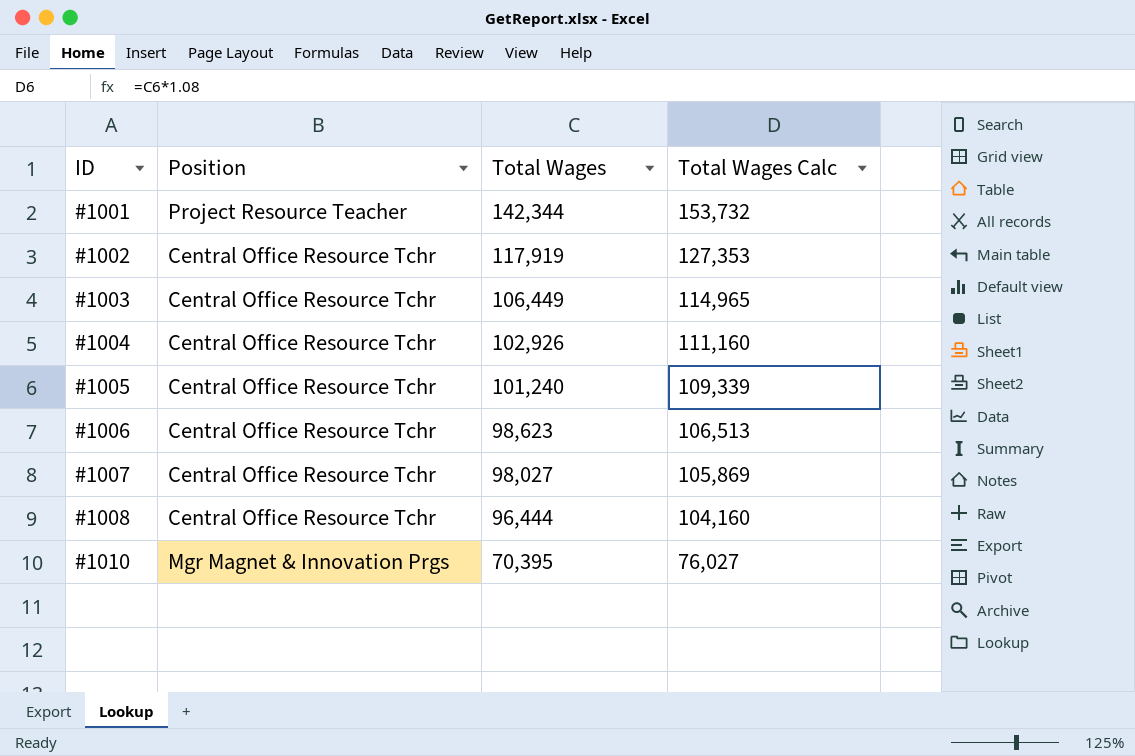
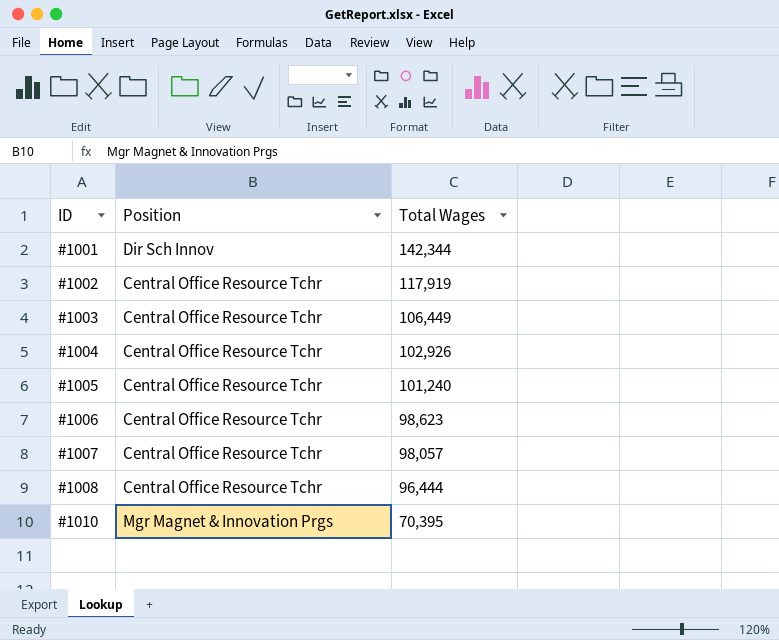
column Total Wages Calc | formula: [Total Wages] * 1.08 -> none
#1001 | Position: Project Resource Teacher -> Dir Sch Innov
#1007 | Total Wages: 98,027 -> 98,057

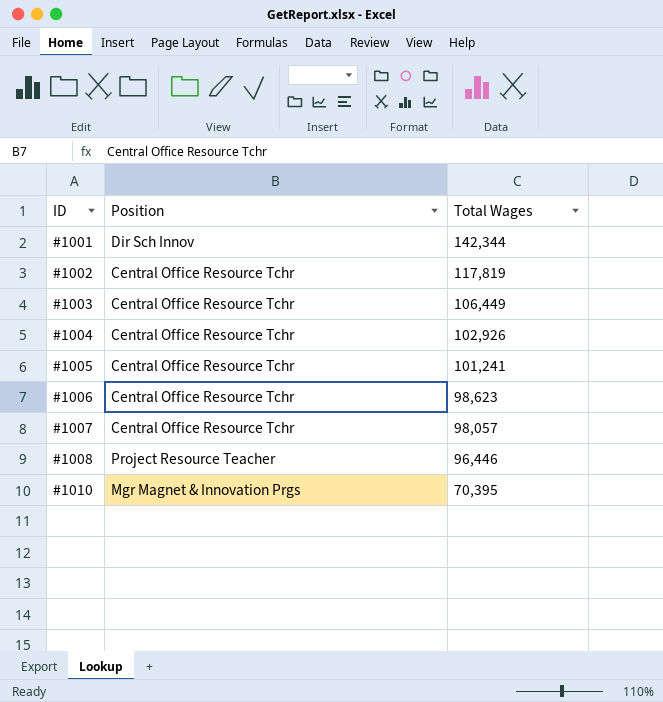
#1002 | Total Wages: 117,919 -> 117,819
#1005 | Total Wages: 101,240 -> 101,241
#1008 | Position: Central Office Resource Tchr -> Project Resource Teacher
#1008 | Total Wages: 96,444 -> 96,446

